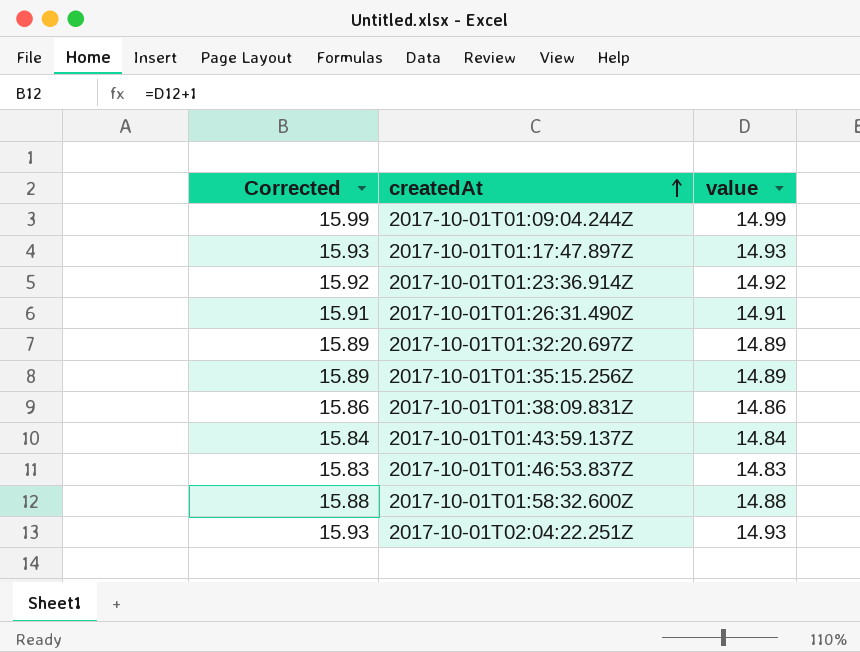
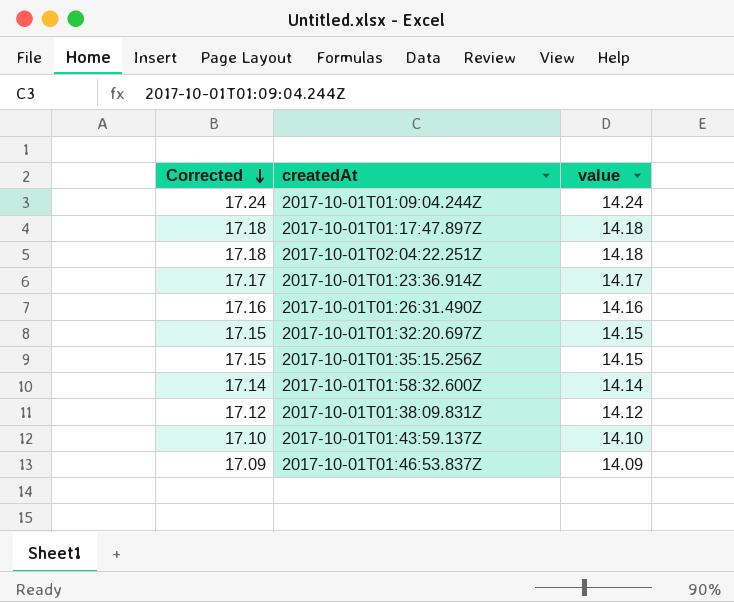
row order: createdAt ascending -> Corrected descending
column Corrected | formula: [value] + 1 -> [value] + 3
2017-10-01T01:09:04.244Z | value: 14.99 -> 14.24
2017-10-01T01:17:47.897Z | value: 14.93 -> 14.18
2017-10-01T02:04:22.251Z | value: 14.93 -> 14.18
2017-10-01T01:23:36.914Z | value: 14.92 -> 14.17
2017-10-01T01:26:31.490Z | value: 14.91 -> 14.16
2017-10-01T01:32:20.697Z | value: 14.89 -> 14.15
2017-10-01T01:35:15.256Z | value: 14.89 -> 14.15
2017-10-01T01:58:32.600Z | value: 14.88 -> 14.14
2017-10-01T01:38:09.831Z | value: 14.86 -> 14.12
2017-10-01T01:43:59.137Z | value: 14.84 -> 14.10
2017-10-01T01:46:53.837Z | value: 14.83 -> 14.09

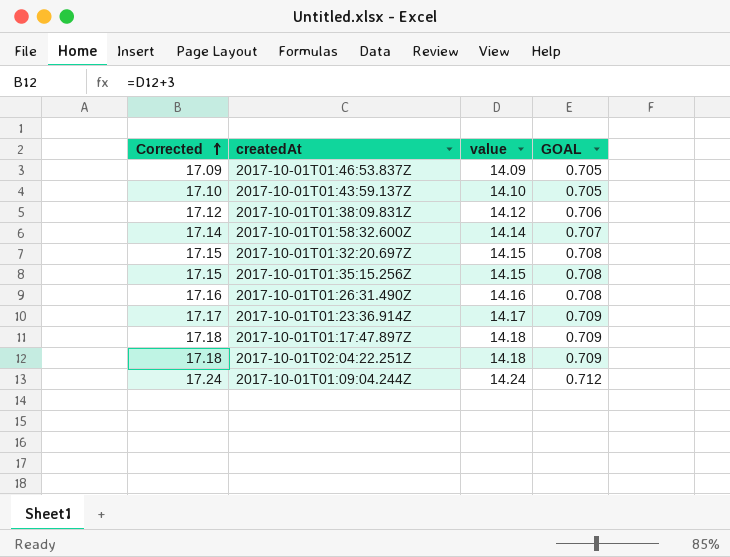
row order: Corrected descending -> Corrected ascending
column GOAL | formula: none -> [value] * 0.05

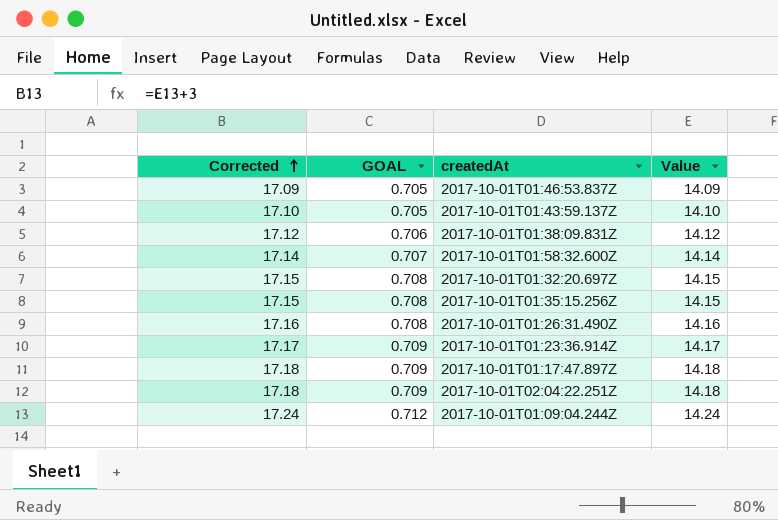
column GOAL | position: 4 -> 2
column name: value -> Value

